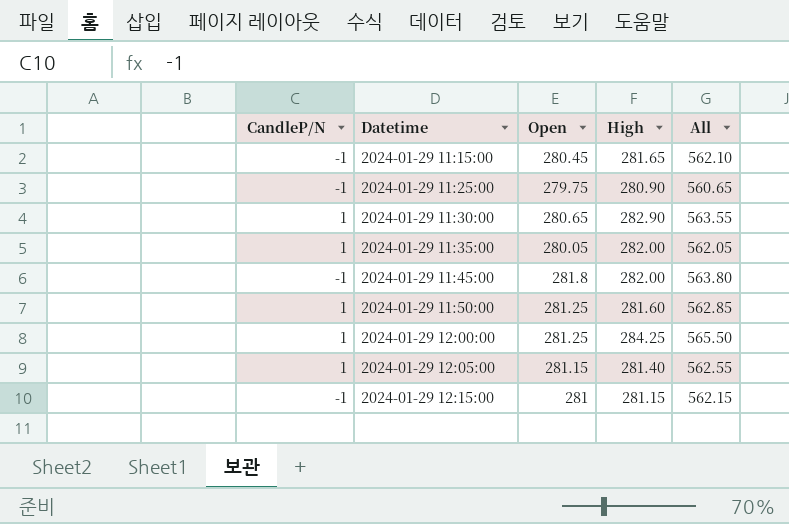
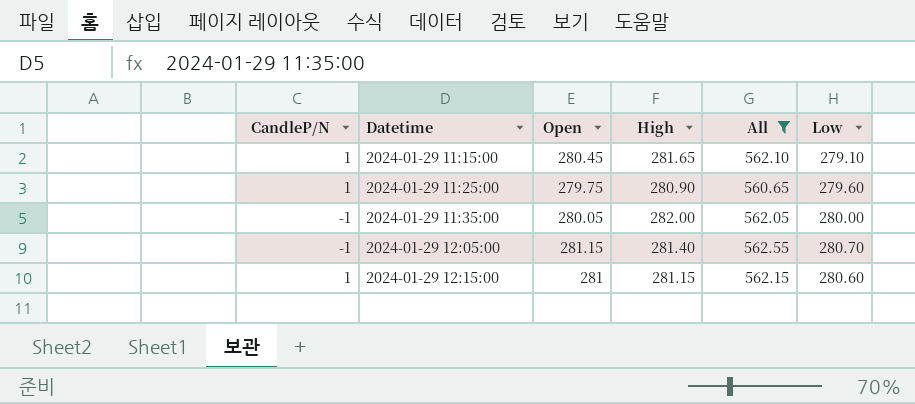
filter: none -> All <= 562.55
column Low | position: none -> 6
2024-01-29 11:15:00 | CandleP/N: -1 -> 1
2024-01-29 11:25:00 | CandleP/N: -1 -> 1
2024-01-29 11:35:00 | CandleP/N: 1 -> -1
2024-01-29 12:05:00 | CandleP/N: 1 -> -1
2024-01-29 12:15:00 | CandleP/N: -1 -> 1

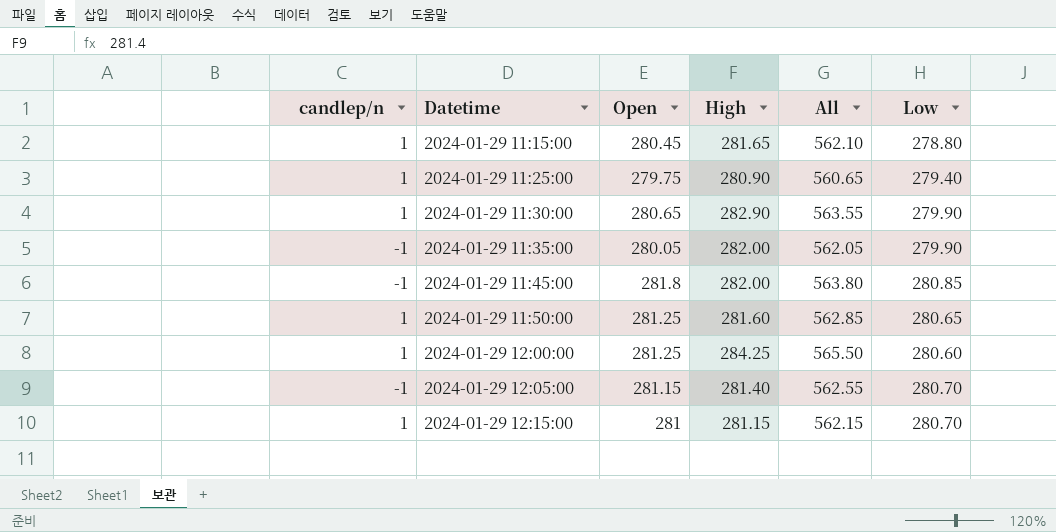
filter: All <= 562.55 -> none
column name: CandleP/N -> candlep/n
2024-01-29 11:15:00 | Low: 279.10 -> 278.80
2024-01-29 11:25:00 | Low: 279.60 -> 279.40
2024-01-29 11:35:00 | Low: 280.00 -> 279.90
2024-01-29 12:15:00 | Low: 280.60 -> 280.70

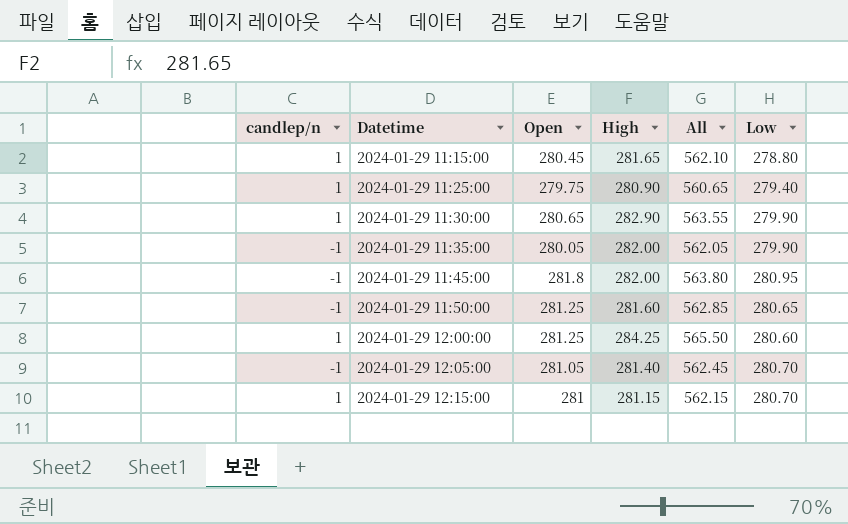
2024-01-29 11:45:00 | Low: 280.85 -> 280.95
2024-01-29 11:50:00 | candlep/n: 1 -> -1
2024-01-29 12:05:00 | Open: 281.15 -> 281.05
2024-01-29 12:05:00 | All: 562.55 -> 562.45

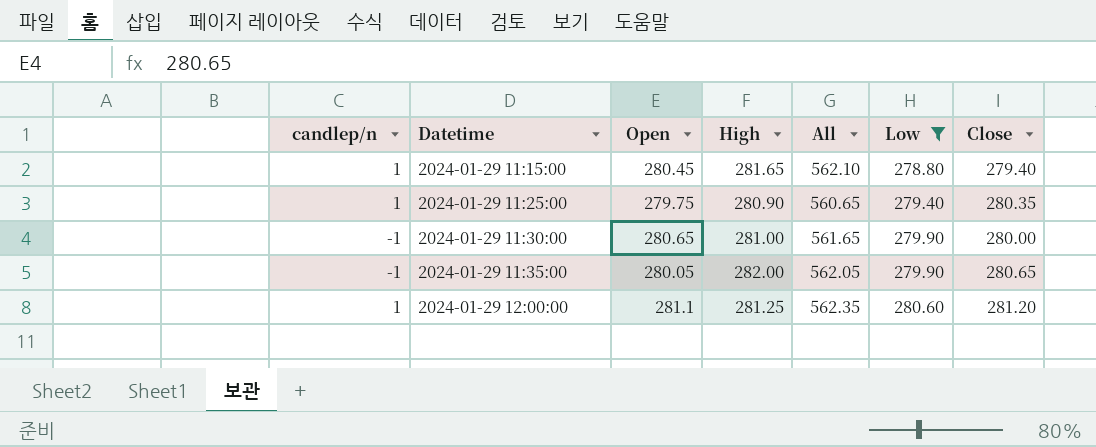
filter: none -> Low <= 280.60
column Close | position: none -> 7
2024-01-29 11:30:00 | candlep/n: 1 -> -1
2024-01-29 11:30:00 | High: 282.90 -> 281.00
2024-01-29 11:30:00 | All: 563.55 -> 561.65
2024-01-29 12:00:00 | Open: 281.25 -> 281.1
2024-01-29 12:00:00 | High: 284.25 -> 281.25
2024-01-29 12:00:00 | All: 565.50 -> 562.35

